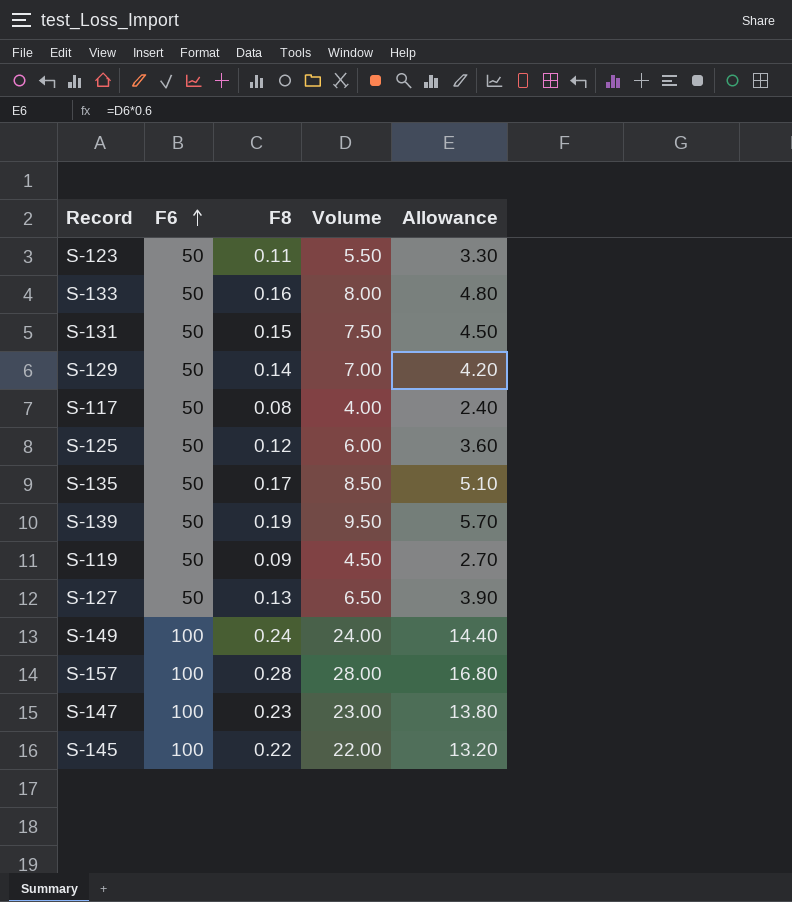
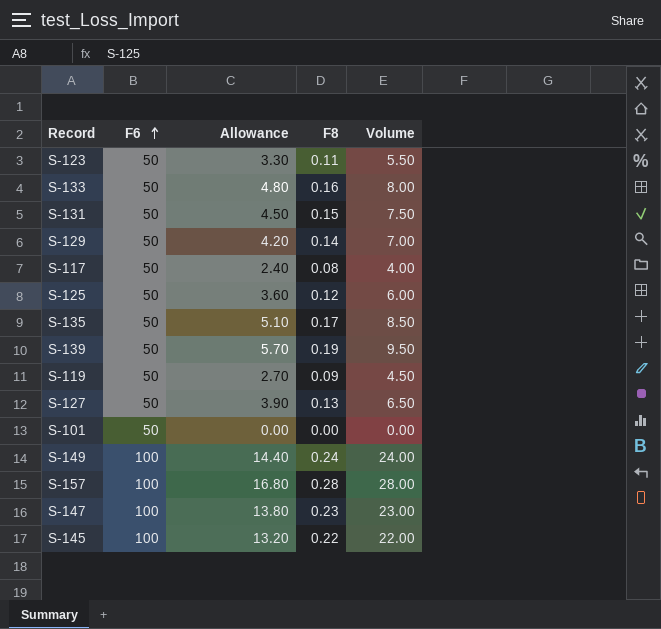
column Allowance | position: 5 -> 3
row S-101: none -> 50 | 0.00 | 0.00 | 0.00

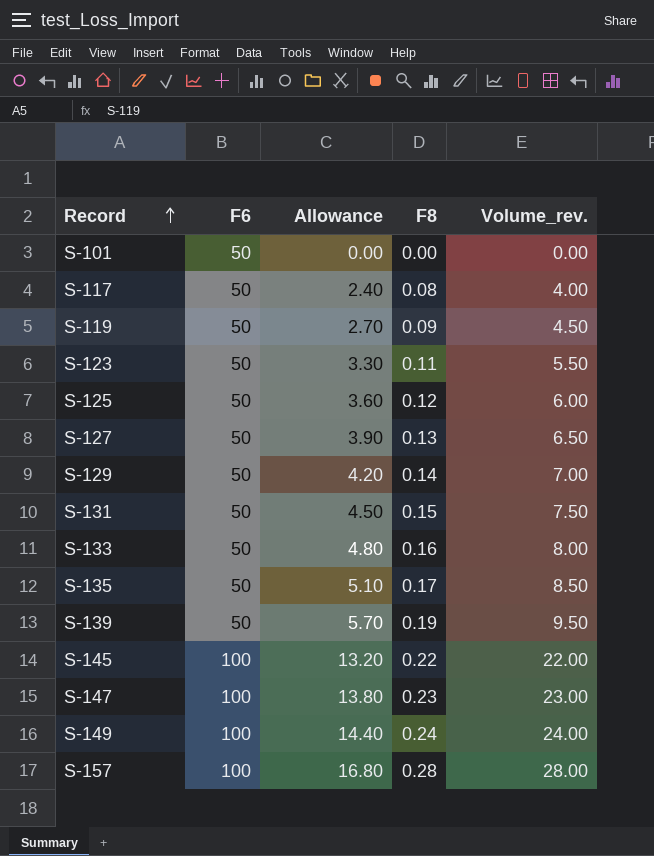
row order: F6 ascending -> Record ascending
column name: Volume -> Volume_rev.

